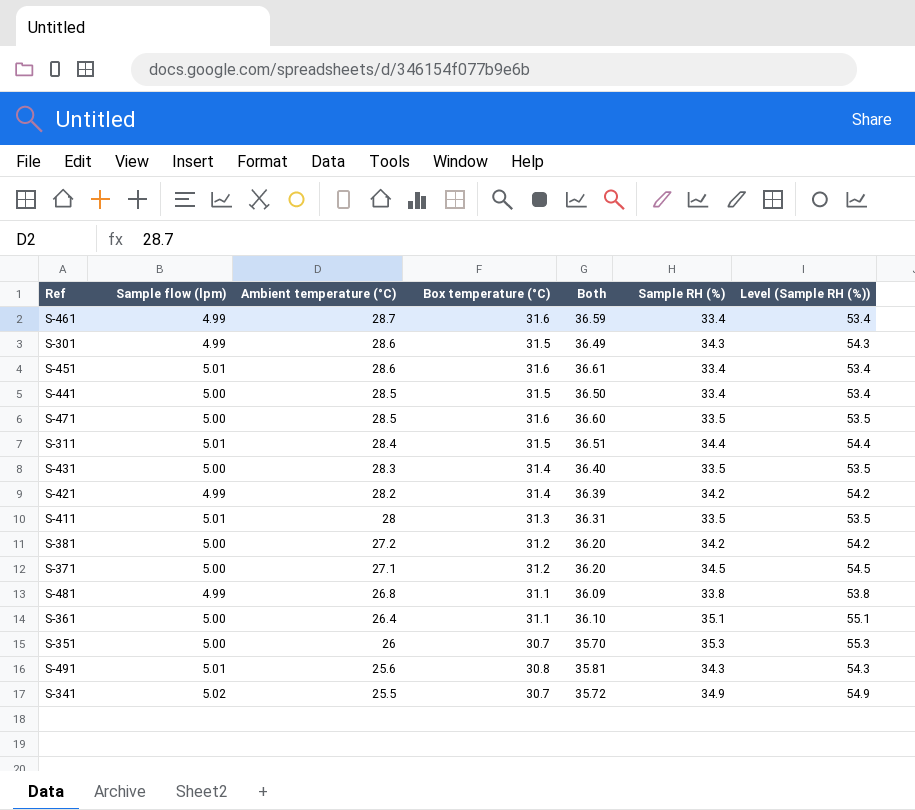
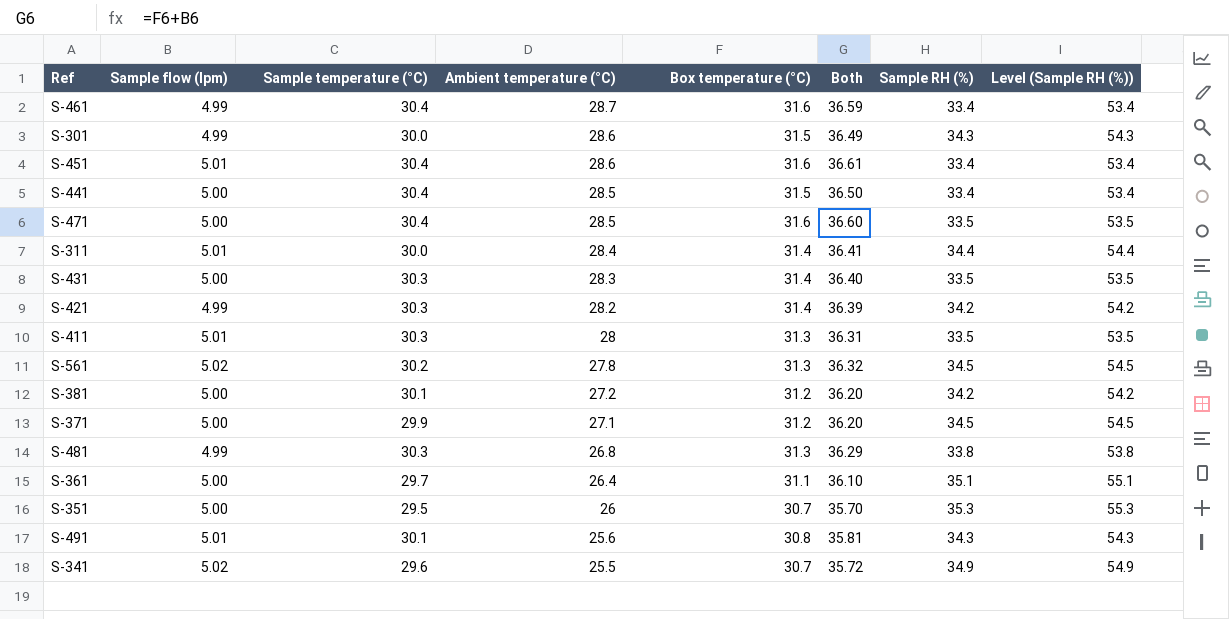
column Sample temperature (°C) | position: none -> 3
S-311 | Box temperature (°C): 31.5 -> 31.4
S-311 | Both: 36.51 -> 36.41
row S-561: none -> 5.02 | 30.2 | 27.8 | 31.3 | 36.32 | 34.5 | 54.5
S-481 | Box temperature (°C): 31.1 -> 31.3
S-481 | Both: 36.09 -> 36.29

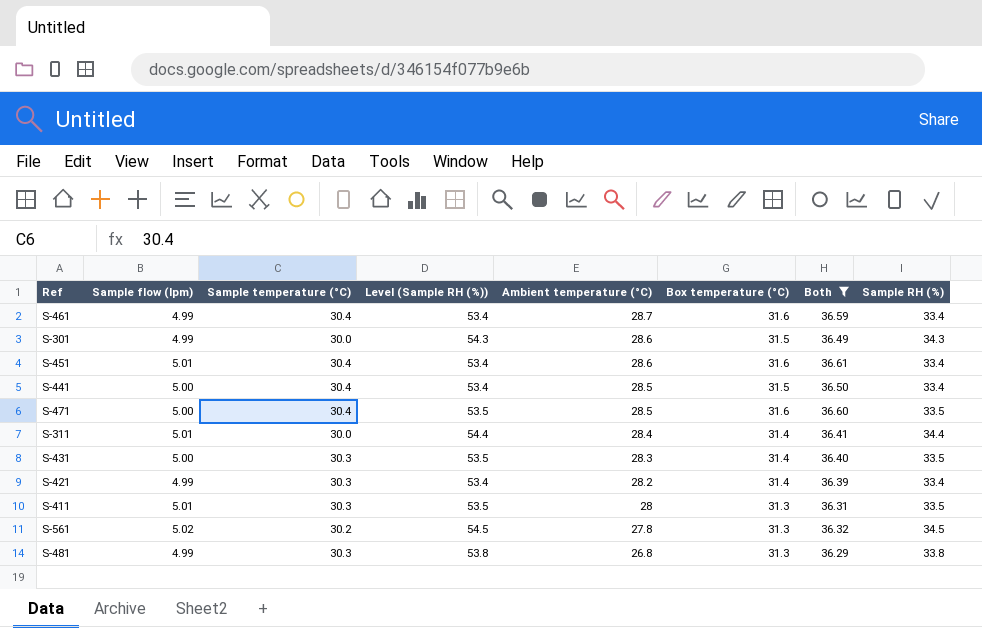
filter: none -> Both >= 36.29
column Level (Sample RH (%)) | position: 8 -> 4
S-421 | Level (Sample RH (%)): 54.2 -> 53.4
S-421 | Sample RH (%): 34.2 -> 33.4

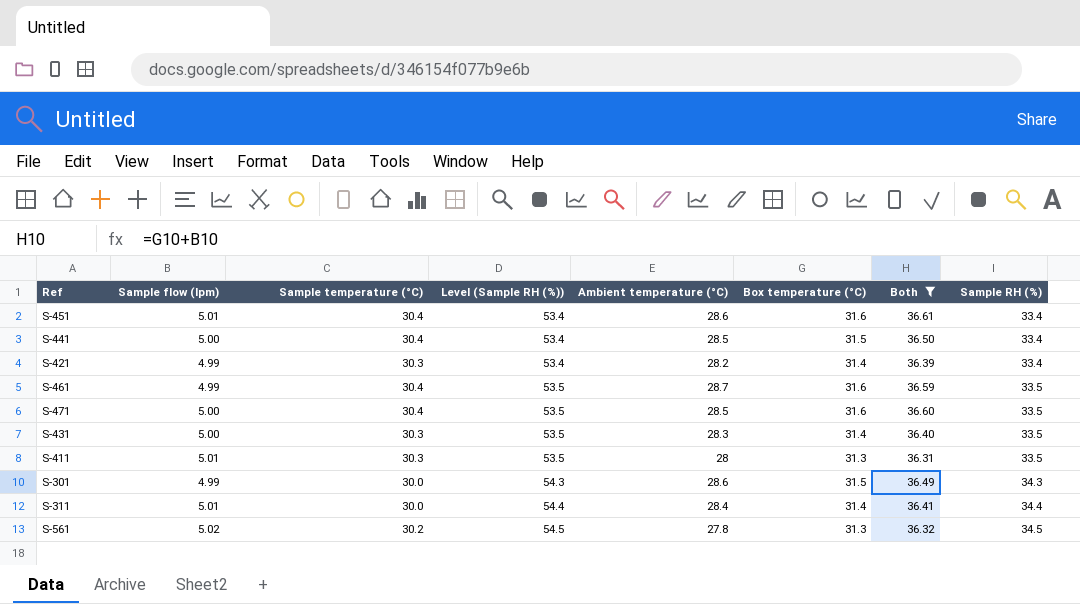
row order: Ambient temperature (°C) descending -> Level (Sample RH (%)) ascending
row S-481: 4.99 | 30.3 | 53.8 | 26.8 | 31.3 | 36.29 | 33.8 -> none
S-461 | Level (Sample RH (%)): 53.4 -> 53.5
S-461 | Sample RH (%): 33.4 -> 33.5

